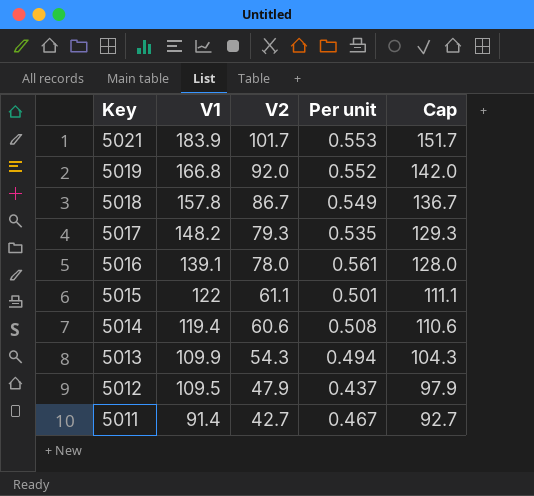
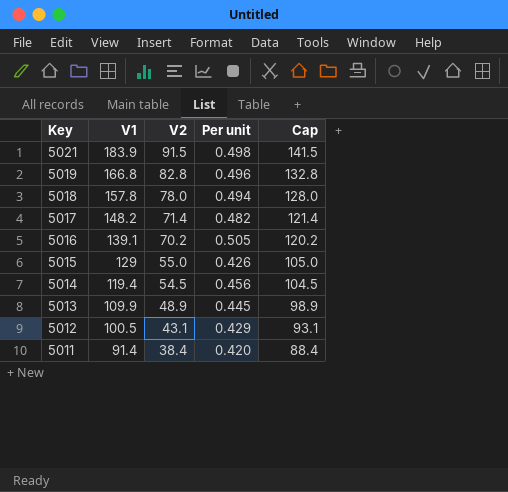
5021 | V2: 101.7 -> 91.5
5021 | Per unit: 0.553 -> 0.498
5021 | Cap: 151.7 -> 141.5
5019 | V2: 92.0 -> 82.8
5019 | Per unit: 0.552 -> 0.496
5019 | Cap: 142.0 -> 132.8
5018 | V2: 86.7 -> 78.0
5018 | Per unit: 0.549 -> 0.494
5018 | Cap: 136.7 -> 128.0
5017 | V2: 79.3 -> 71.4
5017 | Per unit: 0.535 -> 0.482
5017 | Cap: 129.3 -> 121.4
5016 | V2: 78.0 -> 70.2
5016 | Per unit: 0.561 -> 0.505
5016 | Cap: 128.0 -> 120.2
5015 | V1: 122 -> 129
5015 | V2: 61.1 -> 55.0
5015 | Per unit: 0.501 -> 0.426
5015 | Cap: 111.1 -> 105.0
5014 | V2: 60.6 -> 54.5
5014 | Per unit: 0.508 -> 0.456
5014 | Cap: 110.6 -> 104.5
5013 | V2: 54.3 -> 48.9
5013 | Per unit: 0.494 -> 0.445
5013 | Cap: 104.3 -> 98.9
5012 | V1: 109.5 -> 100.5
5012 | V2: 47.9 -> 43.1
5012 | Per unit: 0.437 -> 0.429
5012 | Cap: 97.9 -> 93.1
5011 | V2: 42.7 -> 38.4
5011 | Per unit: 0.467 -> 0.420
5011 | Cap: 92.7 -> 88.4

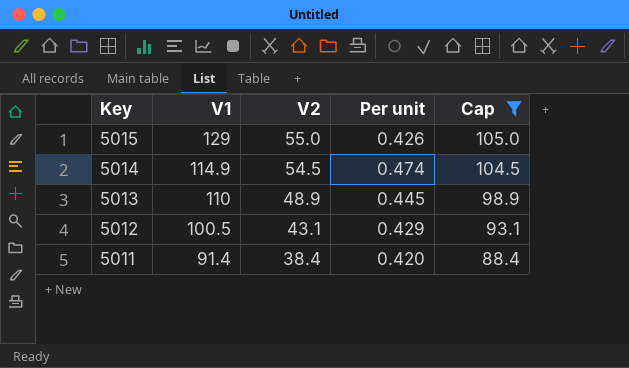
filter: none -> Cap <= 105.0
5014 | V1: 119.4 -> 114.9
5014 | Per unit: 0.456 -> 0.474
5013 | V1: 109.9 -> 110

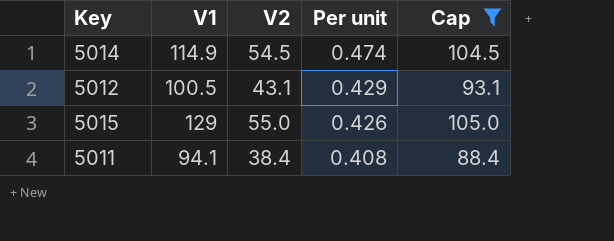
row order: Key descending -> Per unit descending
row 5013: 110 | 48.9 | 0.445 | 98.9 -> none
5011 | V1: 91.4 -> 94.1
5011 | Per unit: 0.420 -> 0.408

